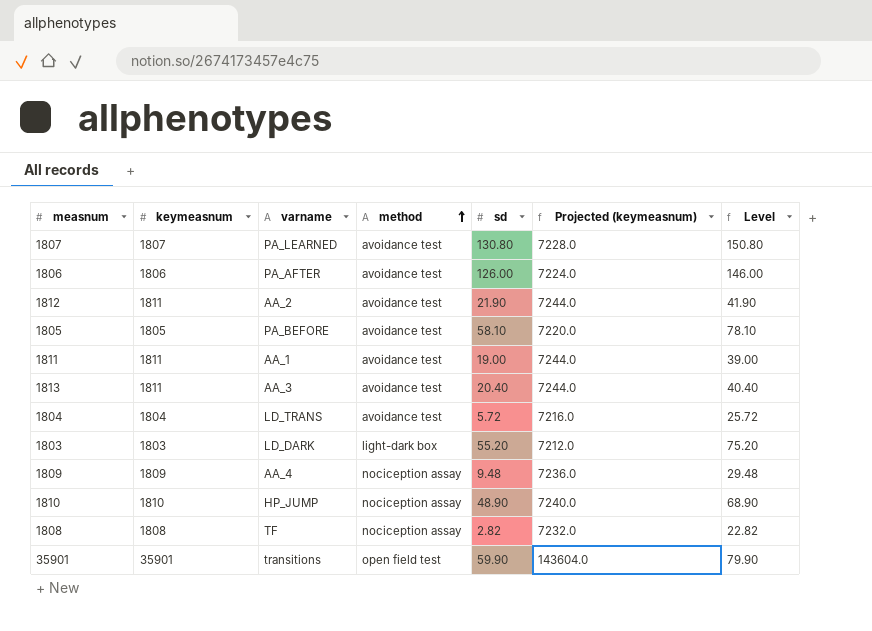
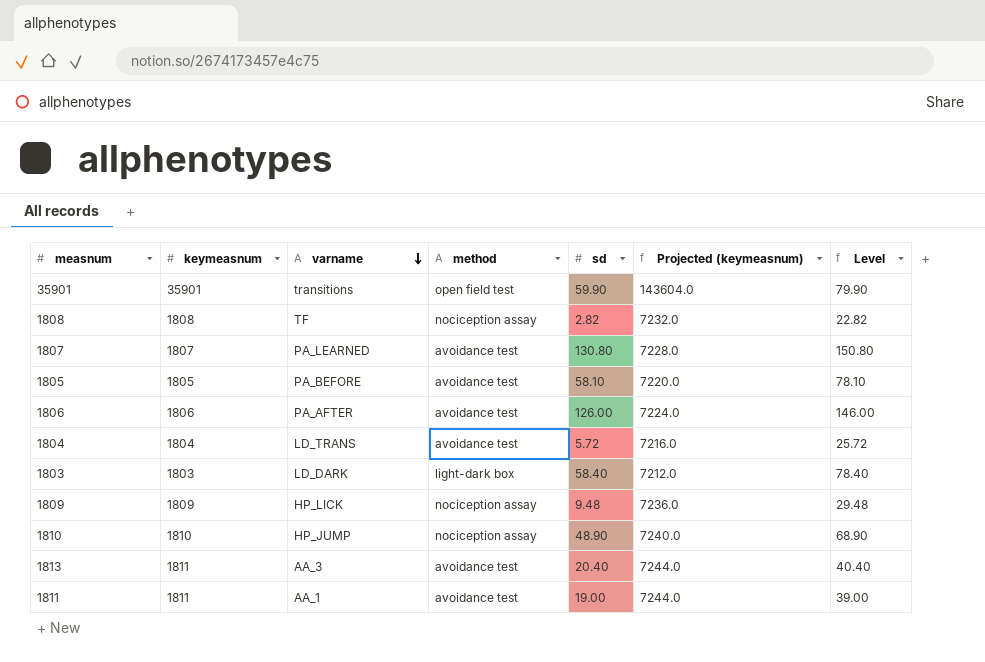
row order: method ascending -> varname descending
row 1812: 1811 | AA_2 | avoidance test | 21.90 | 7244.0 | 41.90 -> none
1803 | sd: 55.20 -> 58.40
1803 | Level: 75.20 -> 78.40
1809 | varname: AA_4 -> HP_LICK

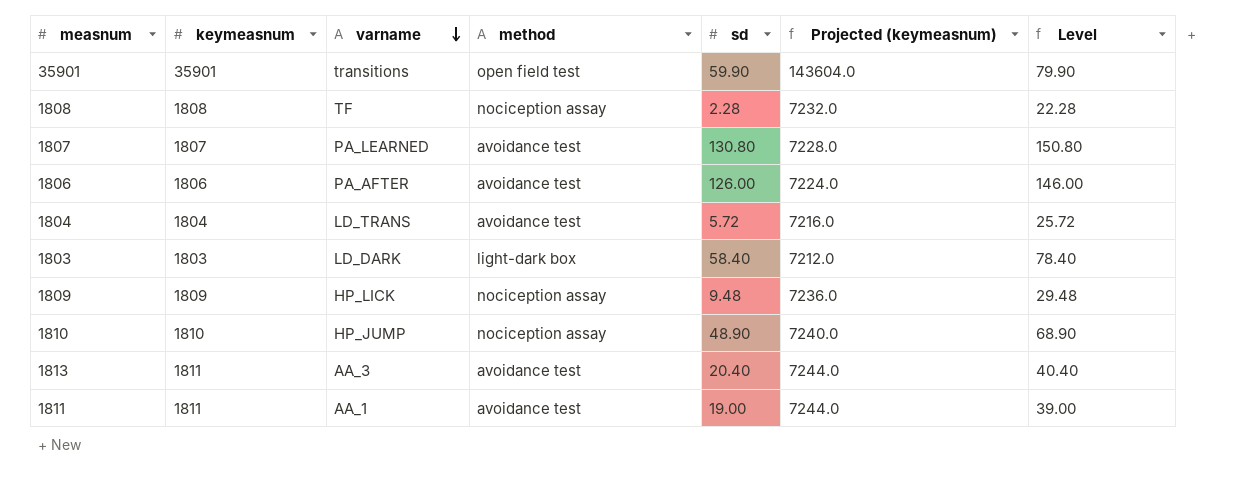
row 1805: 1805 | PA_BEFORE | avoidance test | 58.10 | 7220.0 | 78.10 -> none
1808 | sd: 2.82 -> 2.28
1808 | Level: 22.82 -> 22.28

